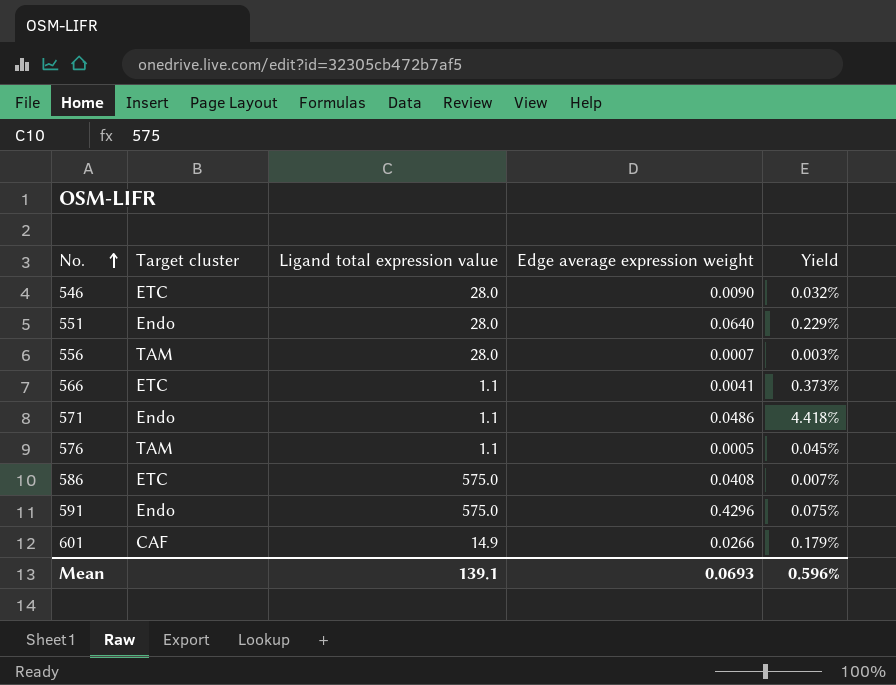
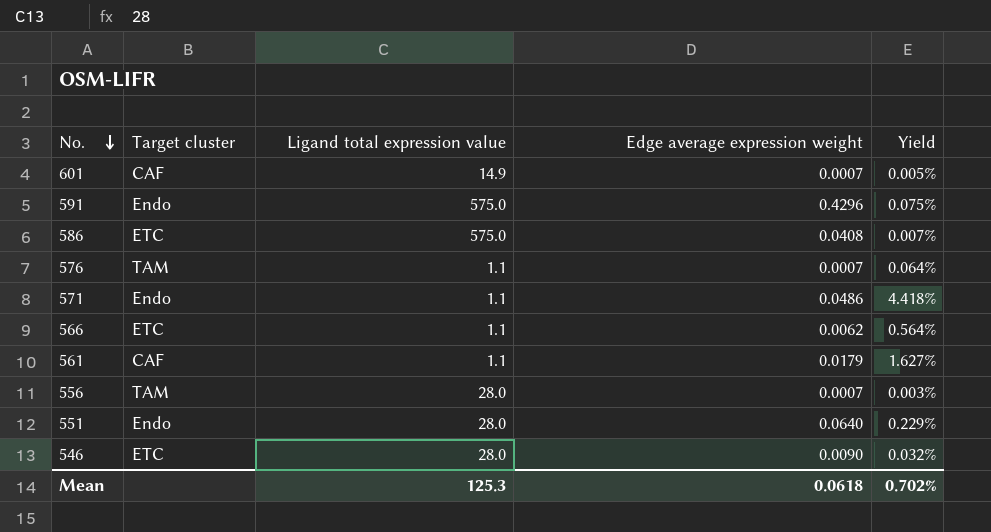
row order: No. ascending -> No. descending
601 | Edge average expression weight: 0.0266 -> 0.0007
601 | Yield: 0.179% -> 0.005%
576 | Edge average expression weight: 0.0005 -> 0.0007
576 | Yield: 0.045% -> 0.064%
566 | Edge average expression weight: 0.0041 -> 0.0062
566 | Yield: 0.373% -> 0.564%
row 561: none -> CAF | 1.1 | 0.0179 | 1.627%
Mean | Ligand total expression value: 139.1 -> 125.3
Mean | Edge average expression weight: 0.0693 -> 0.0618
Mean | Yield: 0.596% -> 0.702%

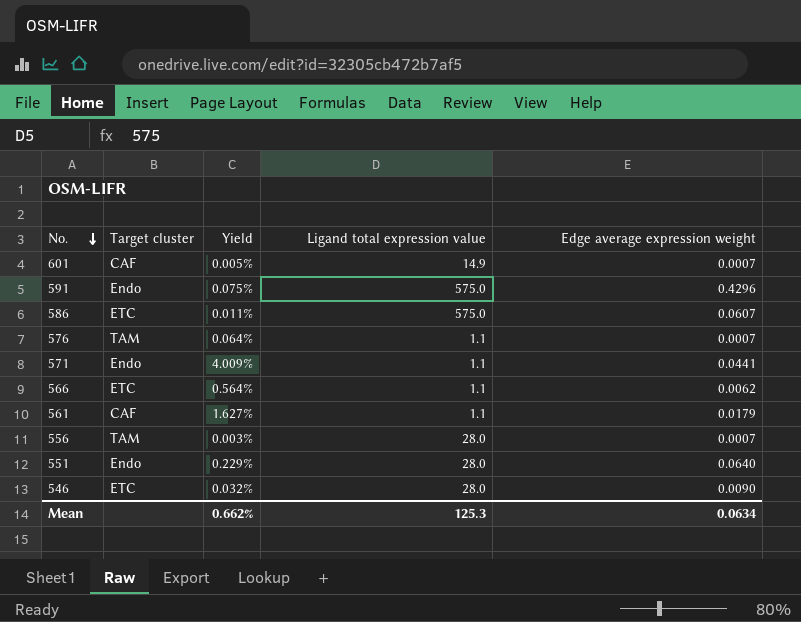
column Yield | position: 5 -> 3
586 | Yield: 0.007% -> 0.011%
586 | Edge average expression weight: 0.0408 -> 0.0607
571 | Yield: 4.418% -> 4.009%
571 | Edge average expression weight: 0.0486 -> 0.0441
Mean | Yield: 0.702% -> 0.662%
Mean | Edge average expression weight: 0.0618 -> 0.0634

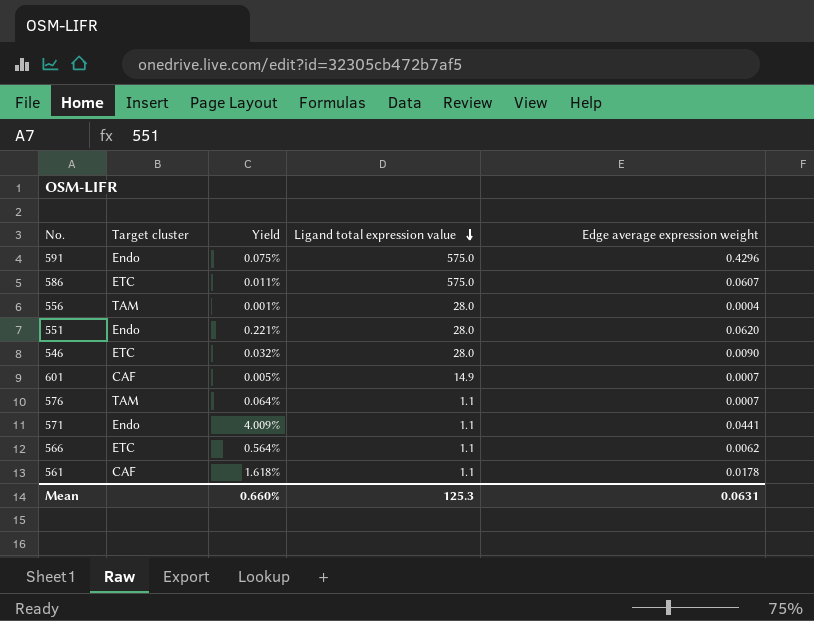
row order: No. descending -> Ligand total expression value descending
556 | Yield: 0.003% -> 0.001%
556 | Edge average expression weight: 0.0007 -> 0.0004
551 | Yield: 0.229% -> 0.221%
551 | Edge average expression weight: 0.0640 -> 0.0620
561 | Yield: 1.627% -> 1.618%
561 | Edge average expression weight: 0.0179 -> 0.0178
Mean | Yield: 0.662% -> 0.660%
Mean | Edge average expression weight: 0.0634 -> 0.0631

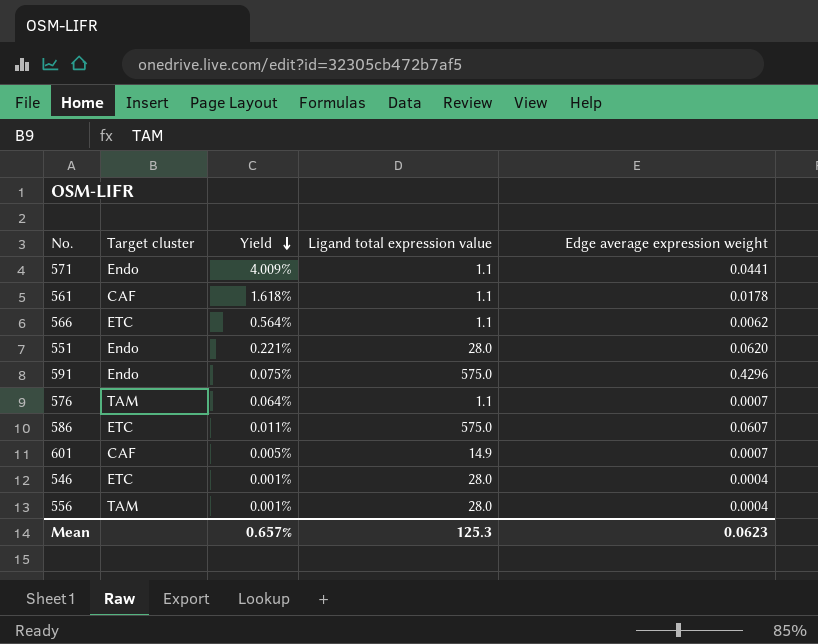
row order: Ligand total expression value descending -> Yield descending
546 | Yield: 0.032% -> 0.001%
546 | Edge average expression weight: 0.0090 -> 0.0004
Mean | Yield: 0.660% -> 0.657%
Mean | Edge average expression weight: 0.0631 -> 0.0623

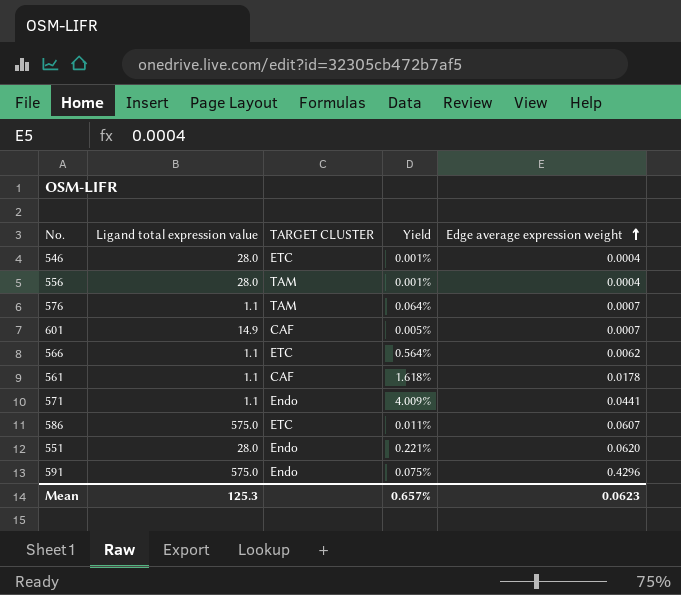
row order: Yield descending -> Edge average expression weight ascending
column Ligand total expression value | position: 4 -> 2
column name: Target cluster -> TARGET CLUSTER

